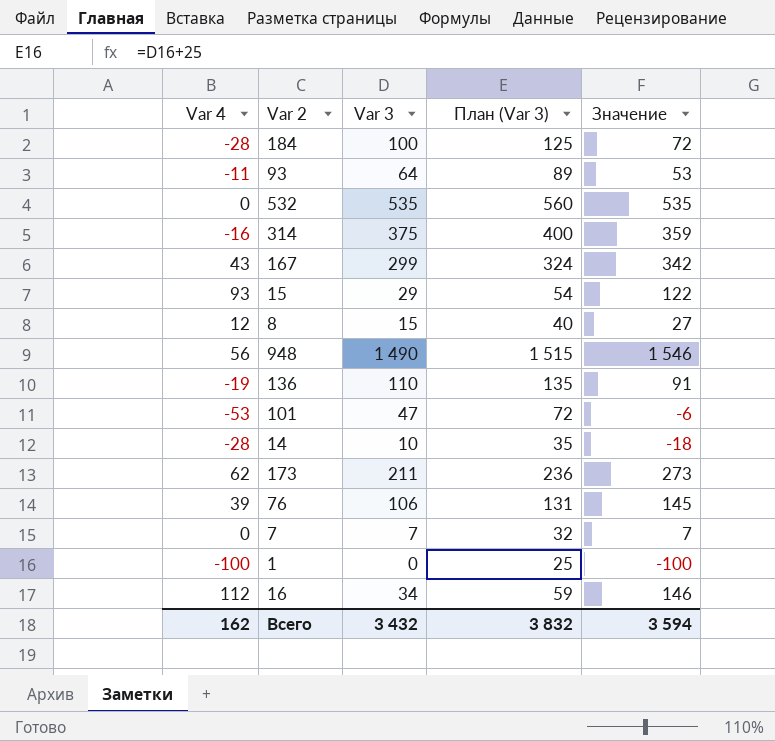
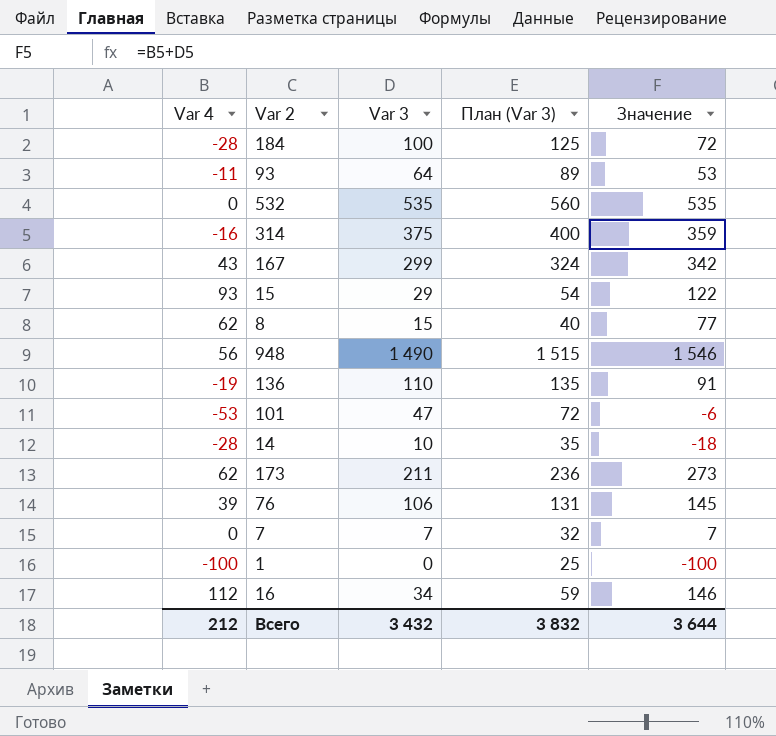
8 | Var 4: 12 -> 62
8 | Значение: 27 -> 77
Всего | Var 4: 162 -> 212
Всего | Значение: 3 594 -> 3 644

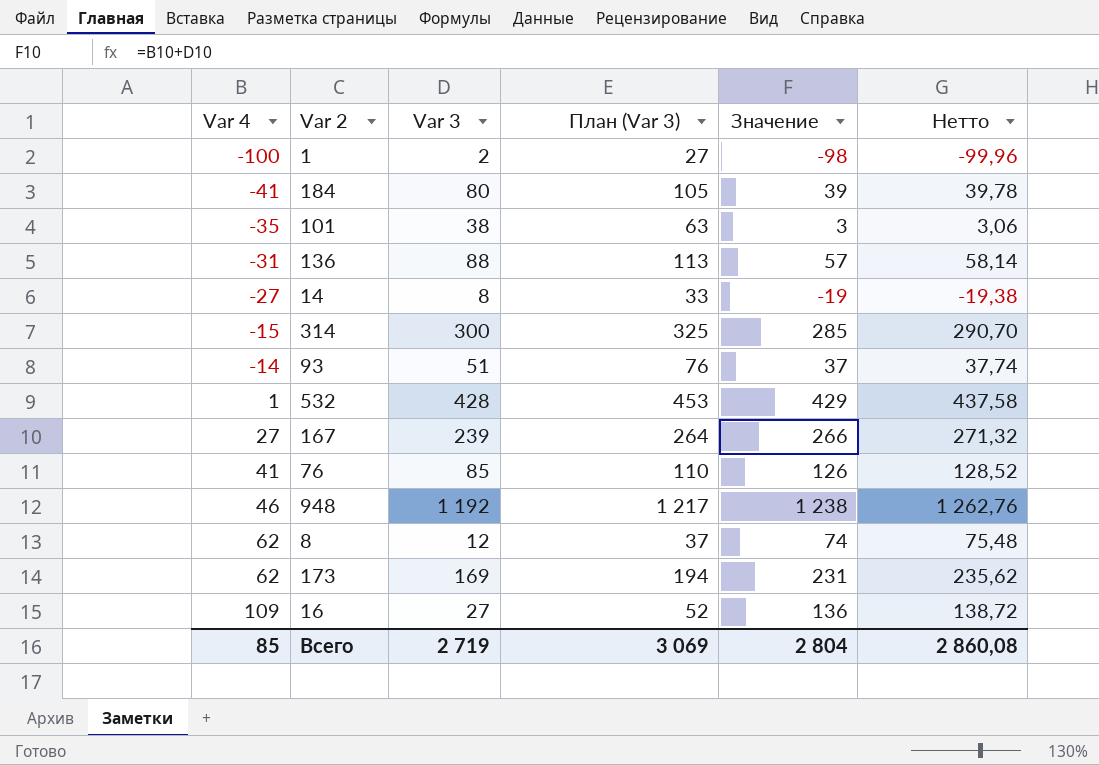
row order: none -> Var 4 ascending
column Нетто | formula: none -> [Значение] * 1,02
row 15: 93 | 29 | 54 | 122 -> none
row 7: 0 | 7 | 32 | 7 -> none
1 | Var 3: 0 -> 2
1 | План (Var 3): 25 -> 27
1 | Значение: -100 -> -98
184 | Var 4: -28 -> -41
184 | Var 3: 100 -> 80
184 | План (Var 3): 125 -> 105
184 | Значение: 72 -> 39
101 | Var 4: -53 -> -35
101 | Var 3: 47 -> 38
101 | План (Var 3): 72 -> 63
101 | Значение: -6 -> 3
136 | Var 4: -19 -> -31
136 | Var 3: 110 -> 88
136 | План (Var 3): 135 -> 113
136 | Значение: 91 -> 57
14 | Var 4: -28 -> -27
14 | Var 3: 10 -> 8
14 | План (Var 3): 35 -> 33
14 | Значение: -18 -> -19
314 | Var 4: -16 -> -15
314 | Var 3: 375 -> 300
314 | План (Var 3): 400 -> 325
314 | Значение: 359 -> 285
93 | Var 4: -11 -> -14
93 | Var 3: 64 -> 51
93 | План (Var 3): 89 -> 76
93 | Значение: 53 -> 37
532 | Var 4: 0 -> 1
532 | Var 3: 535 -> 428
532 | План (Var 3): 560 -> 453
532 | Значение: 535 -> 429
167 | Var 4: 43 -> 27
167 | Var 3: 299 -> 239
167 | План (Var 3): 324 -> 264
167 | Значение: 342 -> 266
76 | Var 4: 39 -> 41
76 | Var 3: 106 -> 85
76 | План (Var 3): 131 -> 110
76 | Значение: 145 -> 126
948 | Var 4: 56 -> 46
948 | Var 3: 1 490 -> 1 192
948 | План (Var 3): 1 515 -> 1 217
948 | Значение: 1 546 -> 1 238
8 | Var 3: 15 -> 12
8 | План (Var 3): 40 -> 37
8 | Значение: 77 -> 74
173 | Var 3: 211 -> 169
173 | План (Var 3): 236 -> 194
173 | Значение: 273 -> 231
16 | Var 4: 112 -> 109
16 | Var 3: 34 -> 27
16 | План (Var 3): 59 -> 52
16 | Значение: 146 -> 136
Всего | Var 4: 212 -> 85
Всего | Var 3: 3 432 -> 2 719
Всего | План (Var 3): 3 832 -> 3 069
Всего | Значение: 3 644 -> 2 804

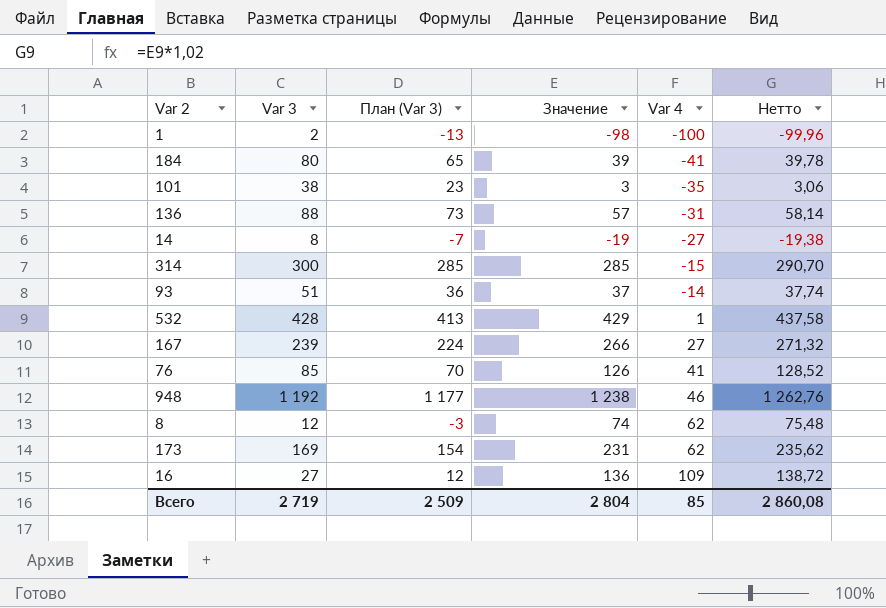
column План (Var 3) | formula: [Var 3] + 25 -> [Var 3] - 15
column Var 4 | position: 1 -> 5
Всего | План (Var 3): 3 069 -> 2 509

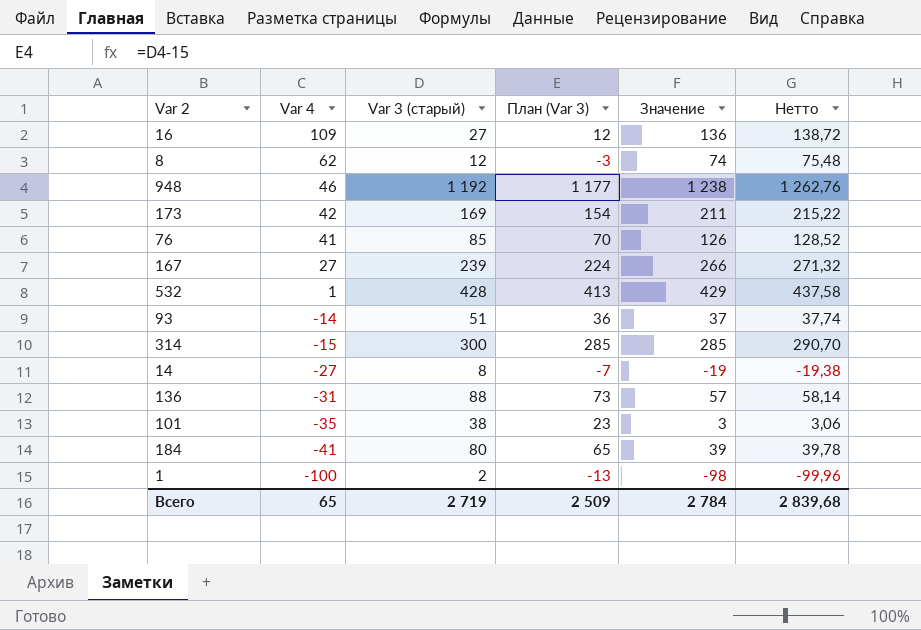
row order: Var 4 ascending -> Var 4 descending
column Var 4 | position: 5 -> 2
column name: Var 3 -> Var 3 (старый)
173 | Var 4: 62 -> 42
173 | Значение: 231 -> 211
173 | Нетто: 235,62 -> 215,22
Всего | Var 4: 85 -> 65
Всего | Значение: 2 804 -> 2 784
Всего | Нетто: 2 860,08 -> 2 839,68

